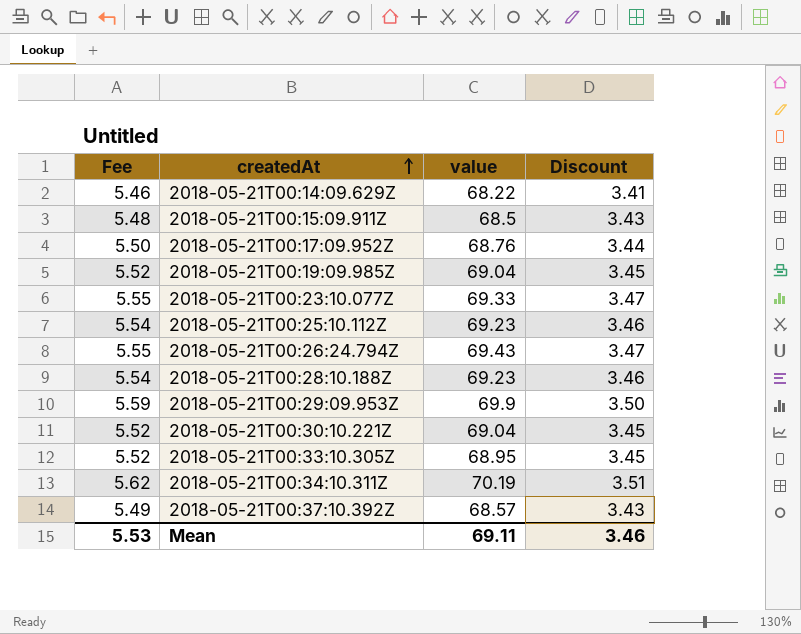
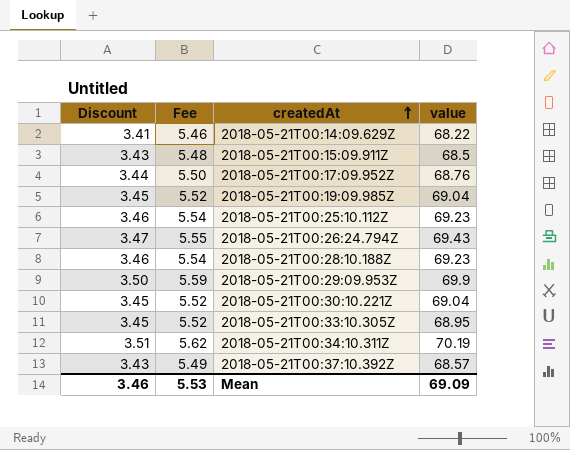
column Discount | position: 4 -> 1
row 2018-05-21T00:23:10.077Z: 5.55 | 69.33 | 3.47 -> none
Mean | value: 69.11 -> 69.09

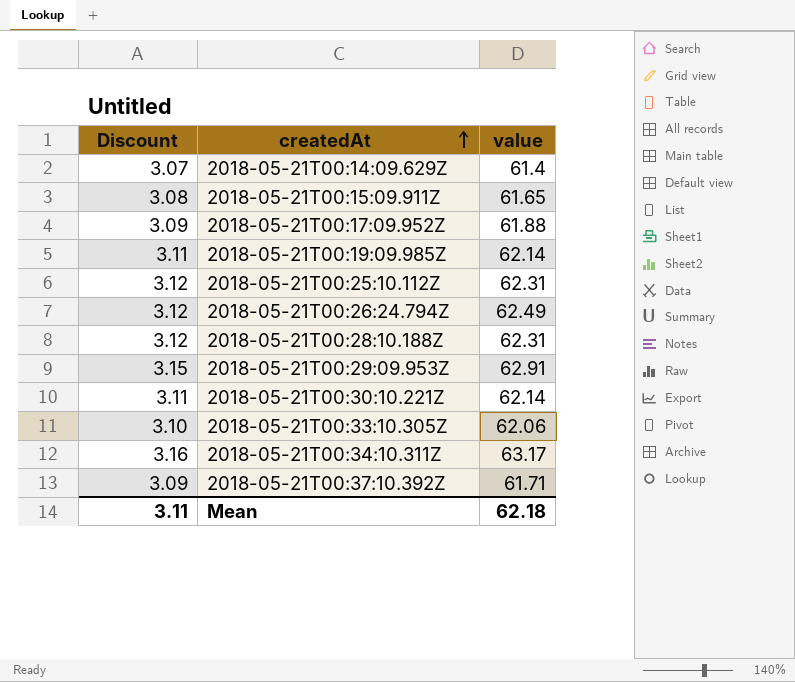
column Fee | formula: [value] * 0.08 -> none
2018-05-21T00:14:09.629Z | Discount: 3.41 -> 3.07
2018-05-21T00:14:09.629Z | value: 68.22 -> 61.4
2018-05-21T00:15:09.911Z | Discount: 3.43 -> 3.08
2018-05-21T00:15:09.911Z | value: 68.5 -> 61.65
2018-05-21T00:17:09.952Z | Discount: 3.44 -> 3.09
2018-05-21T00:17:09.952Z | value: 68.76 -> 61.88
2018-05-21T00:19:09.985Z | Discount: 3.45 -> 3.11
2018-05-21T00:19:09.985Z | value: 69.04 -> 62.14
2018-05-21T00:25:10.112Z | Discount: 3.46 -> 3.12
2018-05-21T00:25:10.112Z | value: 69.23 -> 62.31
2018-05-21T00:26:24.794Z | Discount: 3.47 -> 3.12
2018-05-21T00:26:24.794Z | value: 69.43 -> 62.49
2018-05-21T00:28:10.188Z | Discount: 3.46 -> 3.12
2018-05-21T00:28:10.188Z | value: 69.23 -> 62.31
2018-05-21T00:29:09.953Z | Discount: 3.50 -> 3.15
2018-05-21T00:29:09.953Z | value: 69.9 -> 62.91
2018-05-21T00:30:10.221Z | Discount: 3.45 -> 3.11
2018-05-21T00:30:10.221Z | value: 69.04 -> 62.14
2018-05-21T00:33:10.305Z | Discount: 3.45 -> 3.10
2018-05-21T00:33:10.305Z | value: 68.95 -> 62.06
2018-05-21T00:34:10.311Z | Discount: 3.51 -> 3.16
2018-05-21T00:34:10.311Z | value: 70.19 -> 63.17
2018-05-21T00:37:10.392Z | Discount: 3.43 -> 3.09
2018-05-21T00:37:10.392Z | value: 68.57 -> 61.71
Mean | Discount: 3.46 -> 3.11
Mean | value: 69.09 -> 62.18

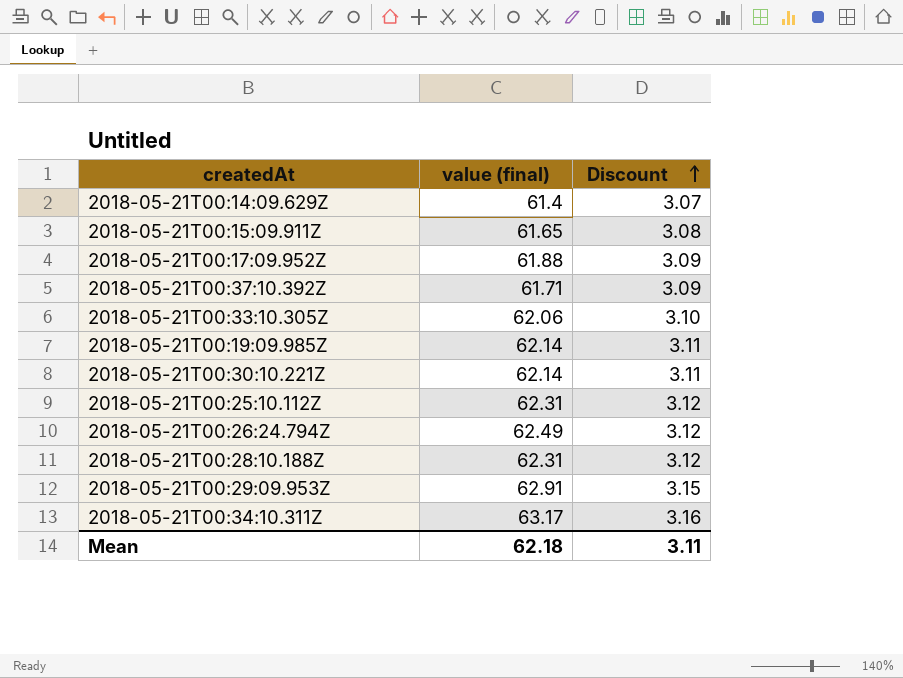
row order: createdAt ascending -> Discount ascending
column name: value -> value (final)
column Discount | position: 1 -> 3

